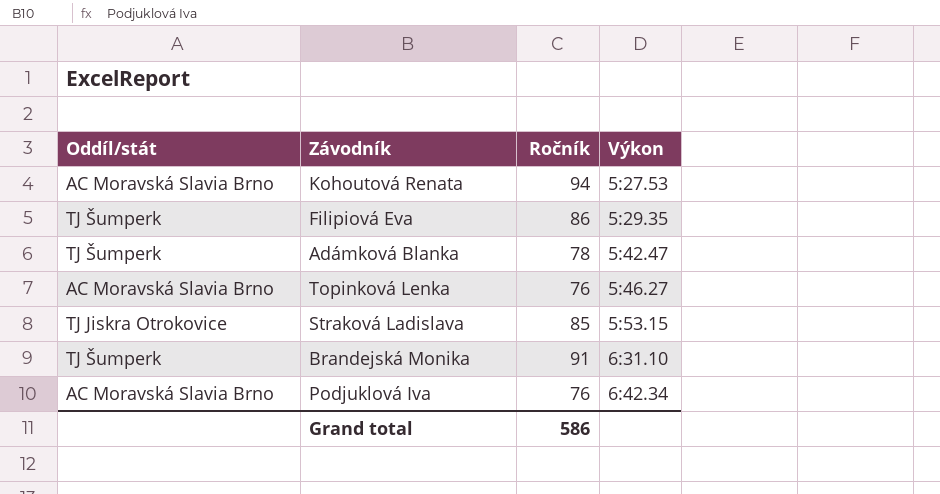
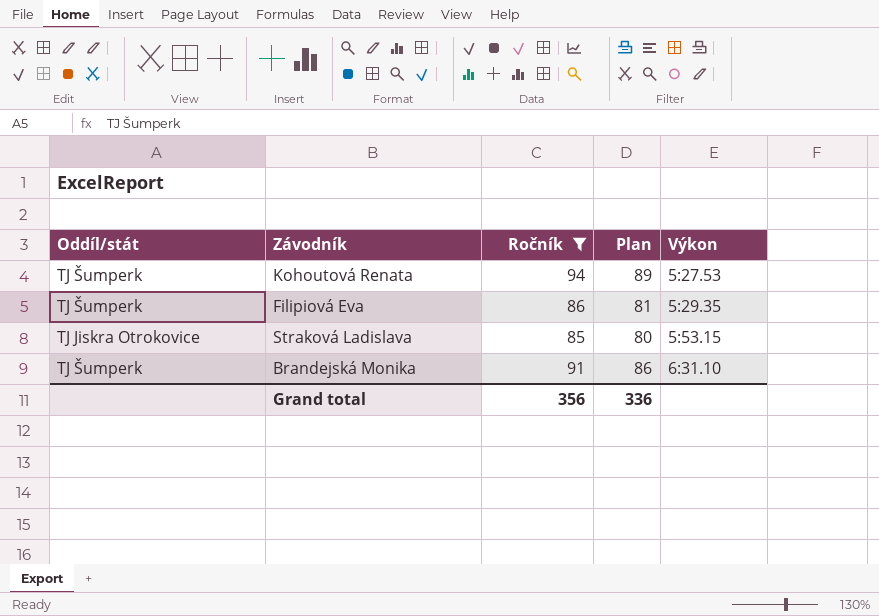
filter: none -> Ročník >= 85
column Plan | formula: none -> [Ročník] - 5
Kohoutová Renata | Oddíl/stát: AC Moravská Slavia Brno -> TJ Šumperk
Grand total | Ročník: 586 -> 356

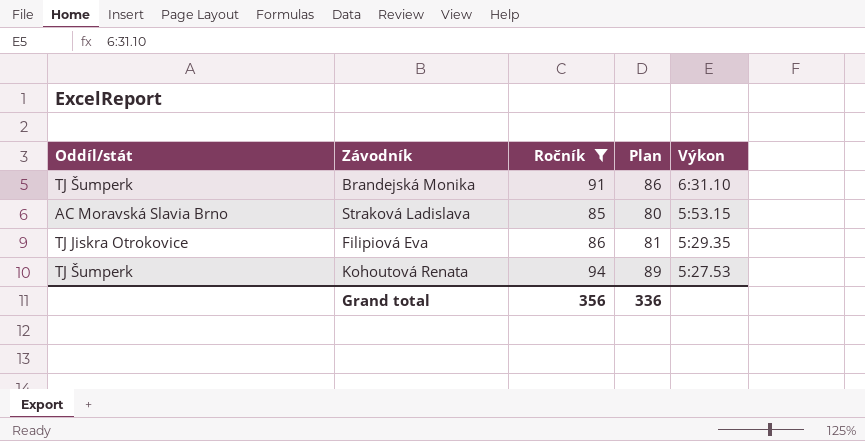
row order: Výkon ascending -> Výkon descending
Straková Ladislava | Oddíl/stát: TJ Jiskra Otrokovice -> AC Moravská Slavia Brno
Filipiová Eva | Oddíl/stát: TJ Šumperk -> TJ Jiskra Otrokovice

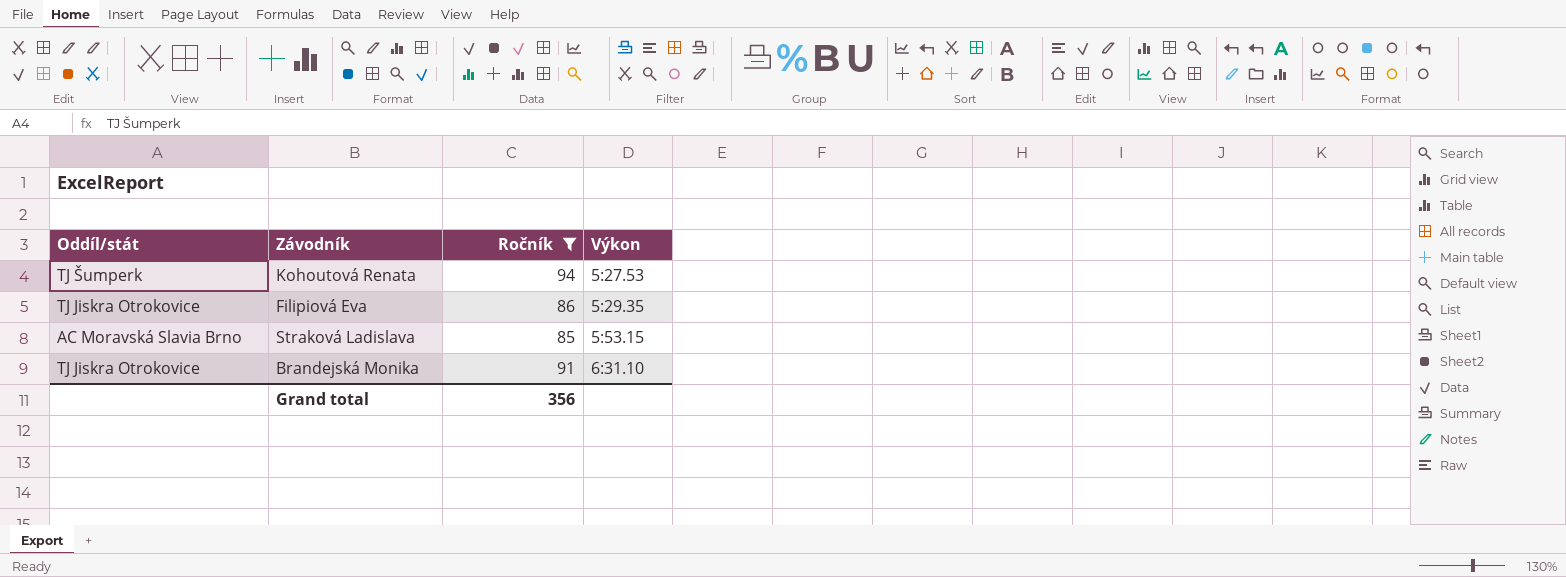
row order: Výkon descending -> Výkon ascending
column Plan | formula: [Ročník] - 5 -> none
Brandejská Monika | Oddíl/stát: TJ Šumperk -> TJ Jiskra Otrokovice

